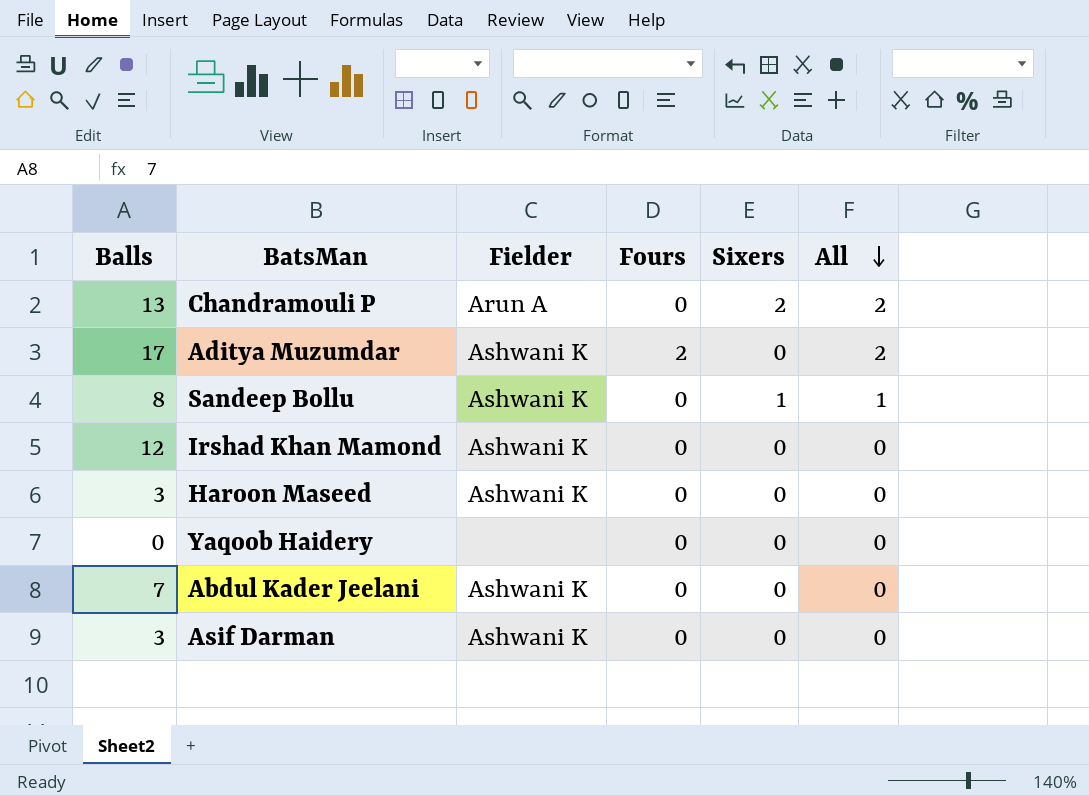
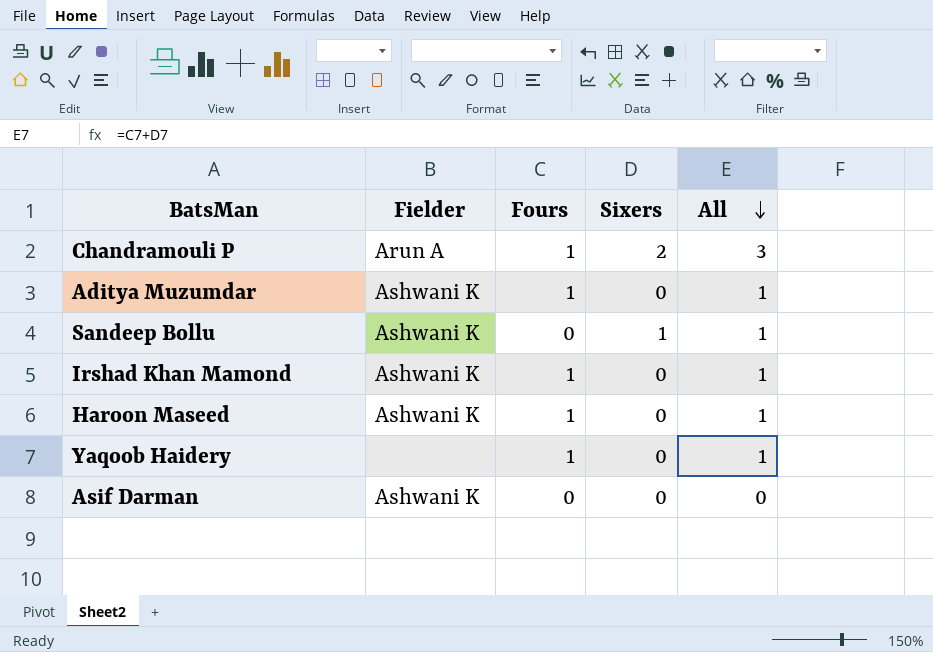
column Balls | position: 1 -> none
row Abdul Kader Jeelani: 7 | Ashwani K | 0 | 0 | 0 -> none
Chandramouli P | Fours: 0 -> 1
Chandramouli P | All: 2 -> 3
Aditya Muzumdar | Fours: 2 -> 1
Aditya Muzumdar | All: 2 -> 1
Irshad Khan Mamond | Fours: 0 -> 1
Irshad Khan Mamond | All: 0 -> 1
Haroon Maseed | Fours: 0 -> 1
Haroon Maseed | All: 0 -> 1
Yaqoob Haidery | Fours: 0 -> 1
Yaqoob Haidery | All: 0 -> 1

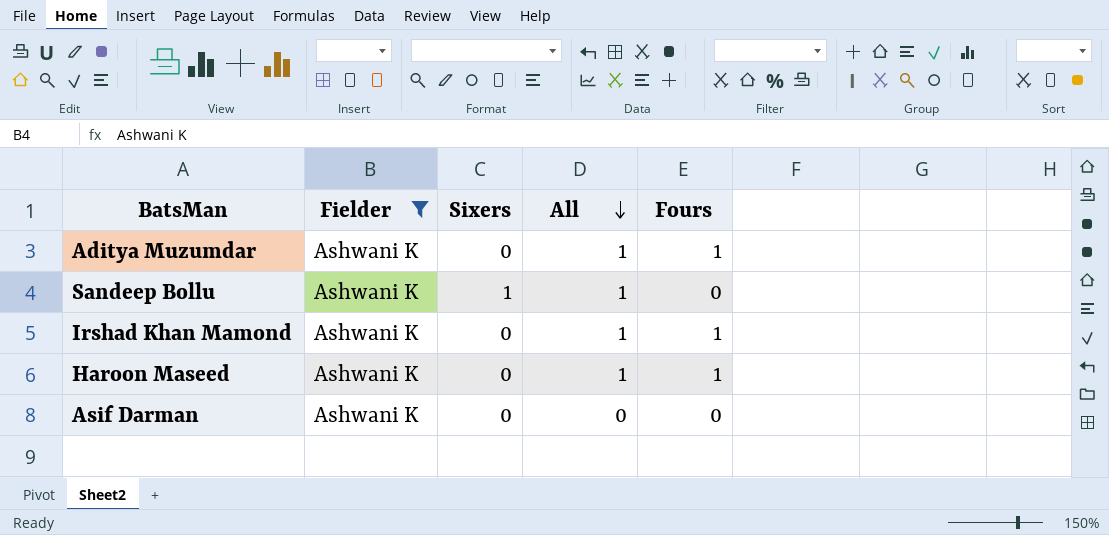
filter: none -> Fielder = Ashwani K
column Fours | position: 3 -> 5

